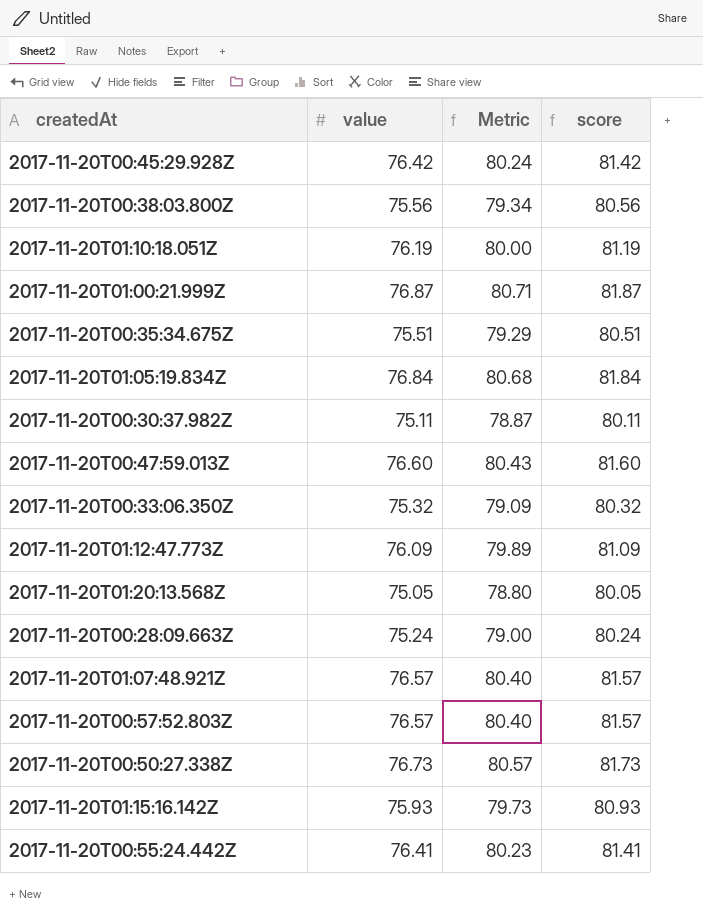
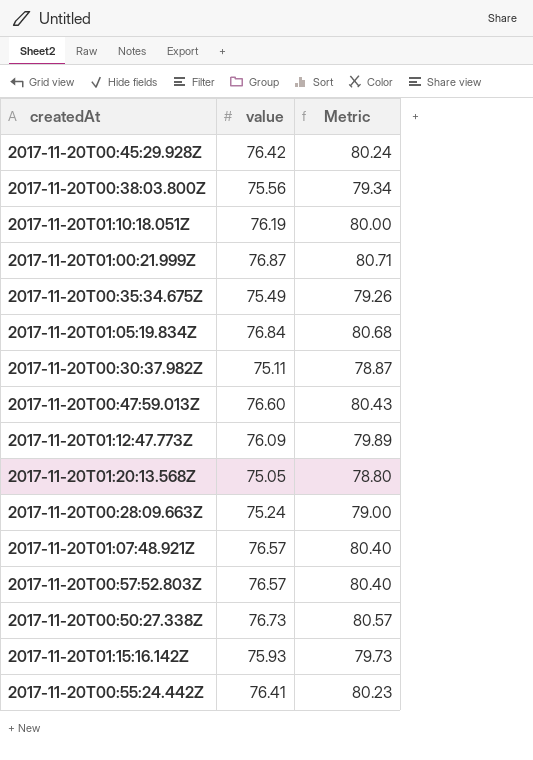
column score | formula: [value] + 5 -> none
row 2017-11-20T00:33:06.350Z: 75.32 | 79.09 | 80.32 -> none
2017-11-20T00:35:34.675Z | value: 75.51 -> 75.49
2017-11-20T00:35:34.675Z | Metric: 79.29 -> 79.26

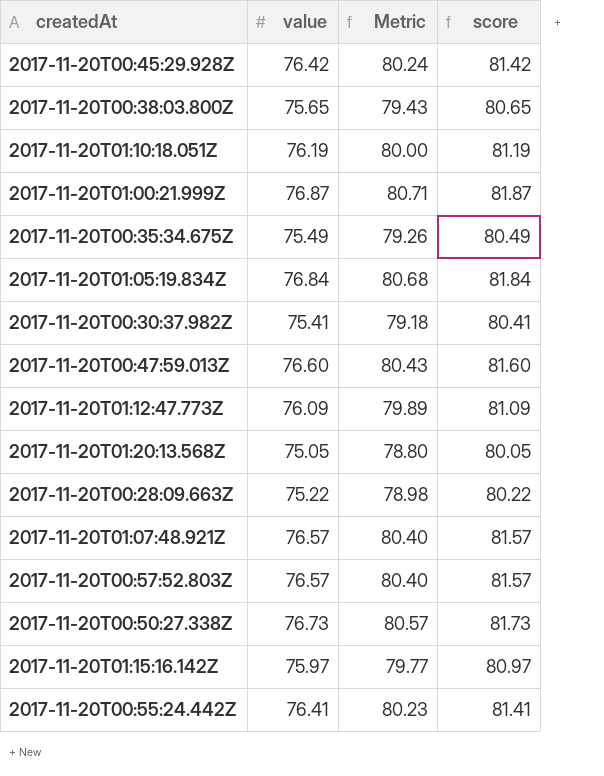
column score | formula: none -> [value] + 5
2017-11-20T00:38:03.800Z | value: 75.56 -> 75.65
2017-11-20T00:38:03.800Z | Metric: 79.34 -> 79.43
2017-11-20T00:30:37.982Z | value: 75.11 -> 75.41
2017-11-20T00:30:37.982Z | Metric: 78.87 -> 79.18
2017-11-20T00:28:09.663Z | value: 75.24 -> 75.22
2017-11-20T00:28:09.663Z | Metric: 79.00 -> 78.98
2017-11-20T01:15:16.142Z | value: 75.93 -> 75.97
2017-11-20T01:15:16.142Z | Metric: 79.73 -> 79.77

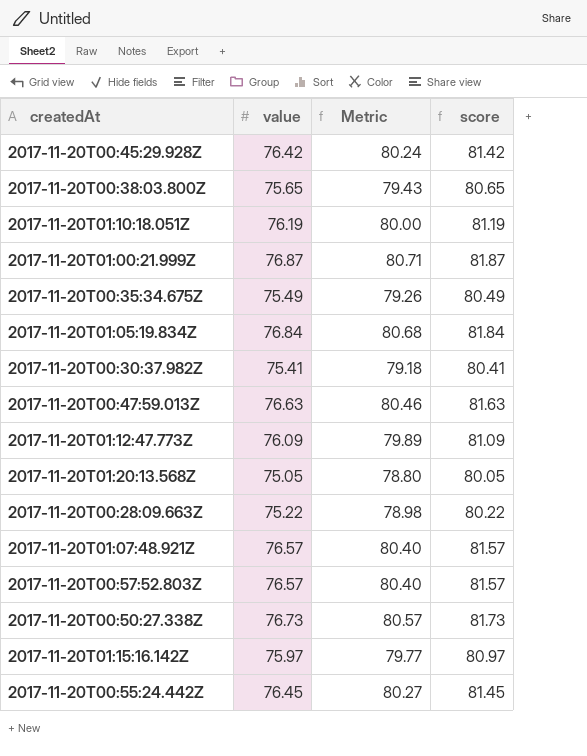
2017-11-20T00:47:59.013Z | value: 76.60 -> 76.63
2017-11-20T00:47:59.013Z | Metric: 80.43 -> 80.46
2017-11-20T00:47:59.013Z | score: 81.60 -> 81.63
2017-11-20T00:55:24.442Z | value: 76.41 -> 76.45
2017-11-20T00:55:24.442Z | Metric: 80.23 -> 80.27
2017-11-20T00:55:24.442Z | score: 81.41 -> 81.45

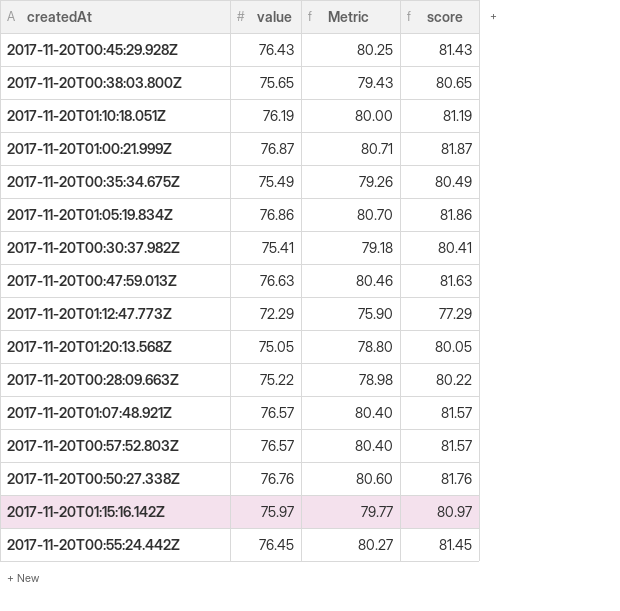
2017-11-20T00:45:29.928Z | value: 76.42 -> 76.43
2017-11-20T00:45:29.928Z | Metric: 80.24 -> 80.25
2017-11-20T00:45:29.928Z | score: 81.42 -> 81.43
2017-11-20T01:05:19.834Z | value: 76.84 -> 76.86
2017-11-20T01:05:19.834Z | Metric: 80.68 -> 80.70
2017-11-20T01:05:19.834Z | score: 81.84 -> 81.86
2017-11-20T01:12:47.773Z | value: 76.09 -> 72.29
2017-11-20T01:12:47.773Z | Metric: 79.89 -> 75.90
2017-11-20T01:12:47.773Z | score: 81.09 -> 77.29
2017-11-20T00:50:27.338Z | value: 76.73 -> 76.76
2017-11-20T00:50:27.338Z | Metric: 80.57 -> 80.60
2017-11-20T00:50:27.338Z | score: 81.73 -> 81.76

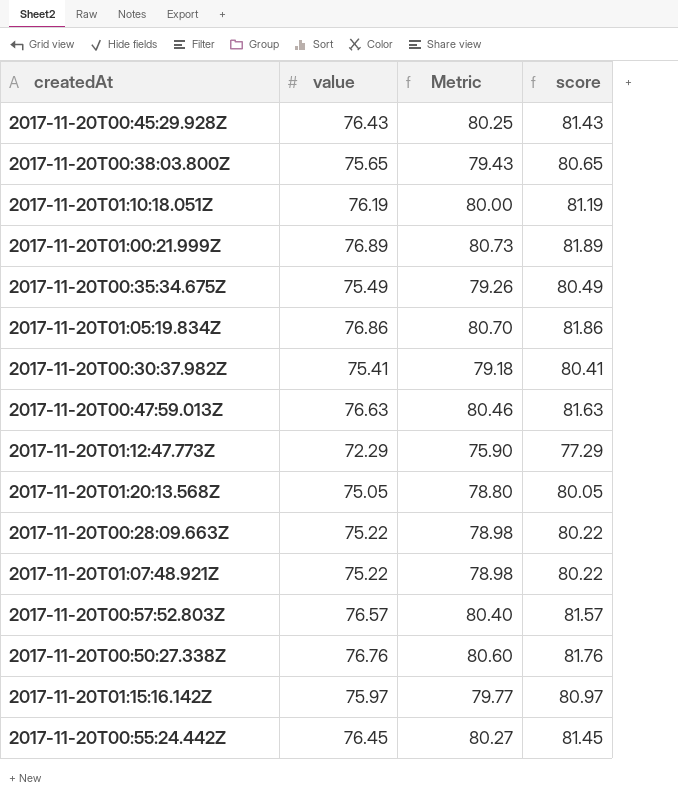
2017-11-20T01:00:21.999Z | value: 76.87 -> 76.89
2017-11-20T01:00:21.999Z | Metric: 80.71 -> 80.73
2017-11-20T01:00:21.999Z | score: 81.87 -> 81.89
2017-11-20T01:07:48.921Z | value: 76.57 -> 75.22
2017-11-20T01:07:48.921Z | Metric: 80.40 -> 78.98
2017-11-20T01:07:48.921Z | score: 81.57 -> 80.22

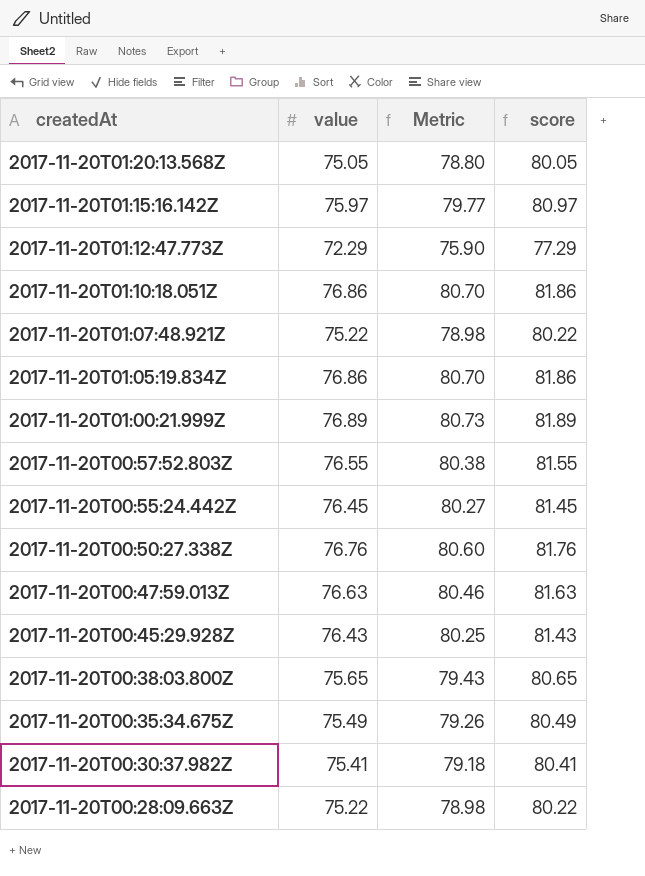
row order: none -> createdAt descending
2017-11-20T01:10:18.051Z | value: 76.19 -> 76.86
2017-11-20T01:10:18.051Z | Metric: 80.00 -> 80.70
2017-11-20T01:10:18.051Z | score: 81.19 -> 81.86
2017-11-20T00:57:52.803Z | value: 76.57 -> 76.55
2017-11-20T00:57:52.803Z | Metric: 80.40 -> 80.38
2017-11-20T00:57:52.803Z | score: 81.57 -> 81.55

